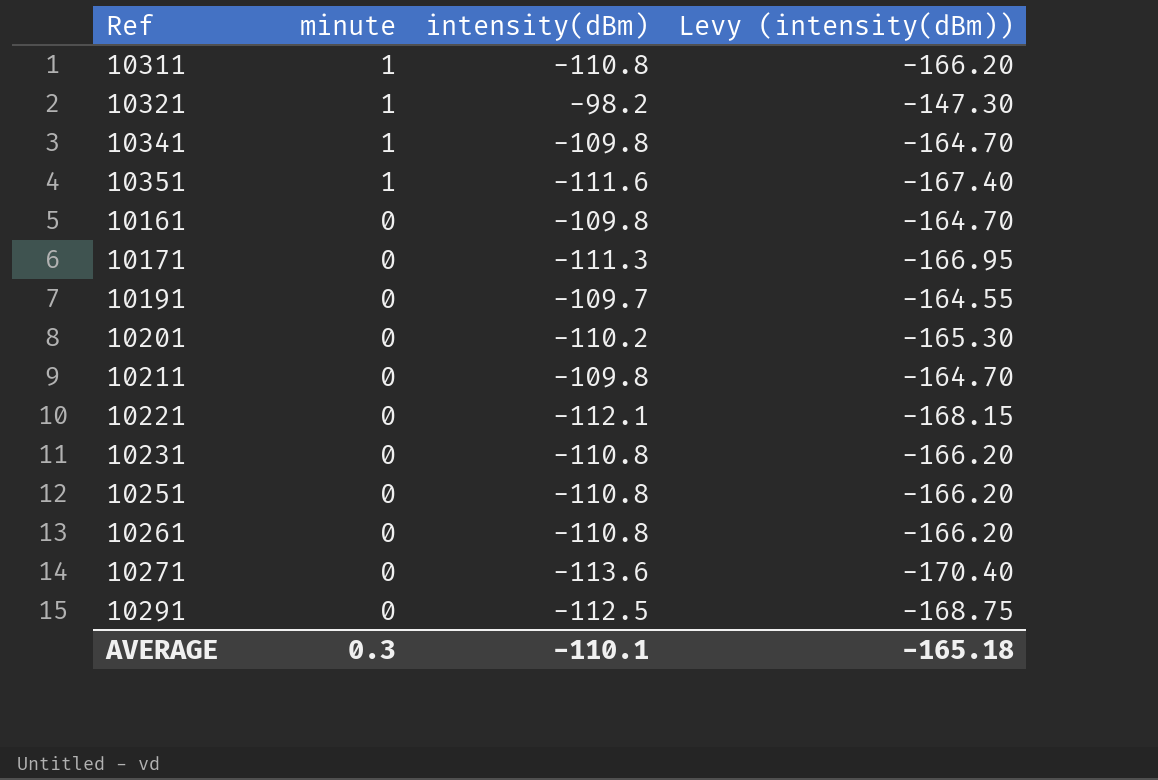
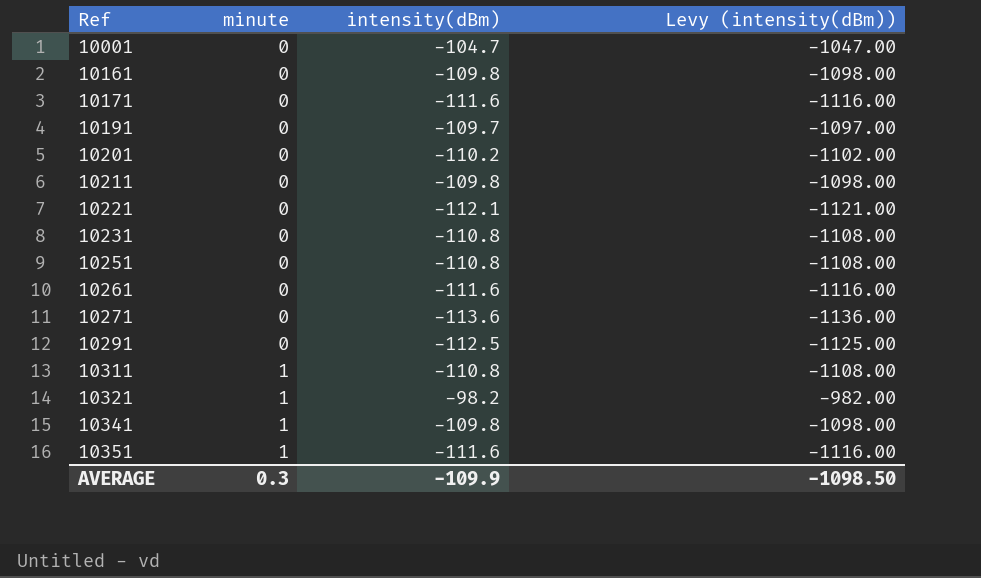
row order: minute descending -> Ref ascending
column Levy (intensity(dBm)) | formula: [intensity(dBm)] * 1.5 -> [intensity(dBm)] * 10
row 10001: none -> 0 | -104.7 | -1047.00
10171 | intensity(dBm): -111.3 -> -111.6
10261 | intensity(dBm): -110.8 -> -111.6
AVERAGE | intensity(dBm): -110.1 -> -109.9
AVERAGE | Levy (intensity(dBm)): -165.18 -> -1098.50

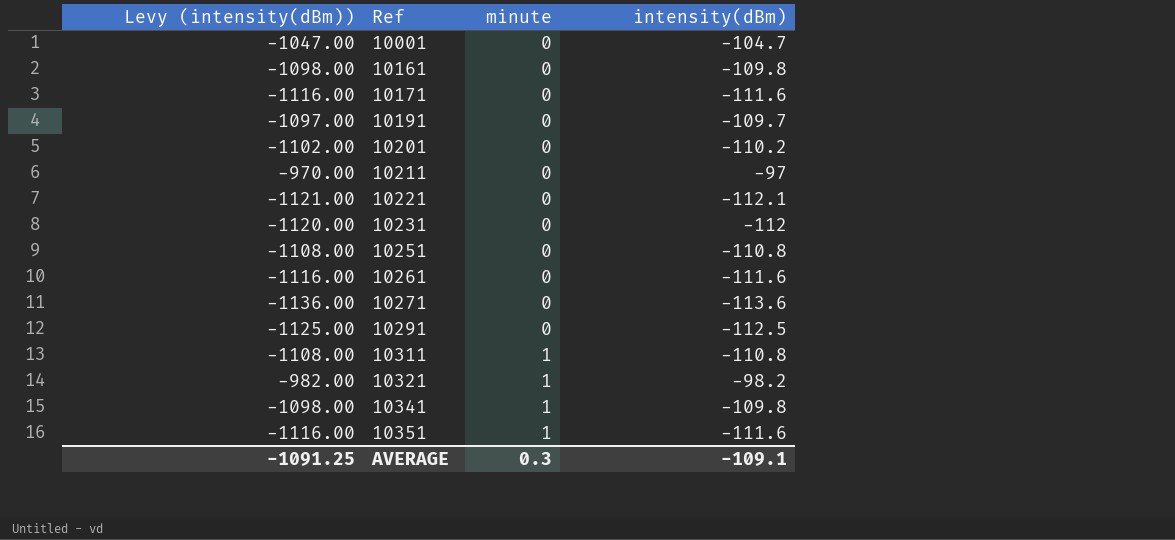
column Levy (intensity(dBm)) | position: 4 -> 1
10211 | Levy (intensity(dBm)): -1098.00 -> -970.00
10211 | intensity(dBm): -109.8 -> -97
10231 | Levy (intensity(dBm)): -1108.00 -> -1120.00
10231 | intensity(dBm): -110.8 -> -112
AVERAGE | Levy (intensity(dBm)): -1098.50 -> -1091.25
AVERAGE | intensity(dBm): -109.9 -> -109.1

